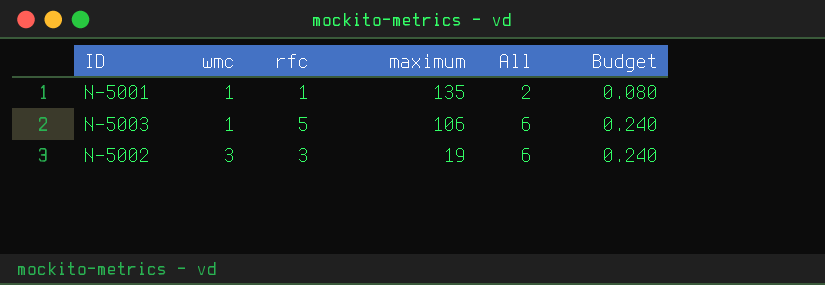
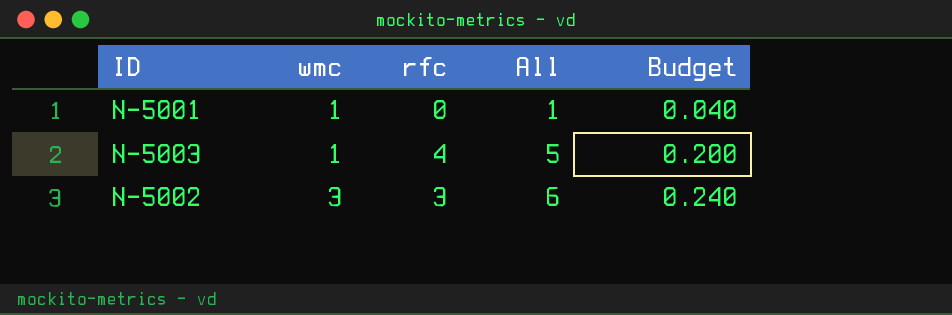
column maximum | position: 4 -> none
N-5001 | rfc: 1 -> 0
N-5001 | All: 2 -> 1
N-5001 | Budget: 0.080 -> 0.040
N-5003 | rfc: 5 -> 4
N-5003 | All: 6 -> 5
N-5003 | Budget: 0.240 -> 0.200

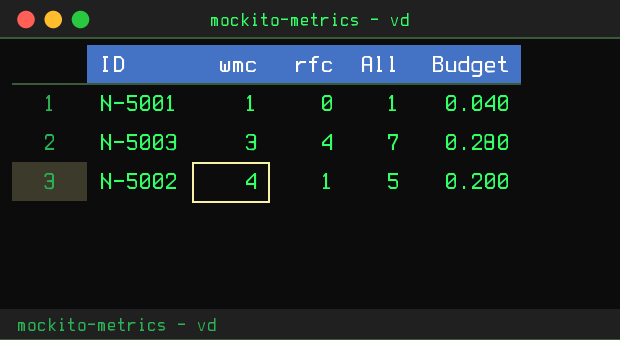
N-5003 | wmc: 1 -> 3
N-5003 | All: 5 -> 7
N-5003 | Budget: 0.200 -> 0.280
N-5002 | wmc: 3 -> 4
N-5002 | rfc: 3 -> 1
N-5002 | All: 6 -> 5
N-5002 | Budget: 0.240 -> 0.200

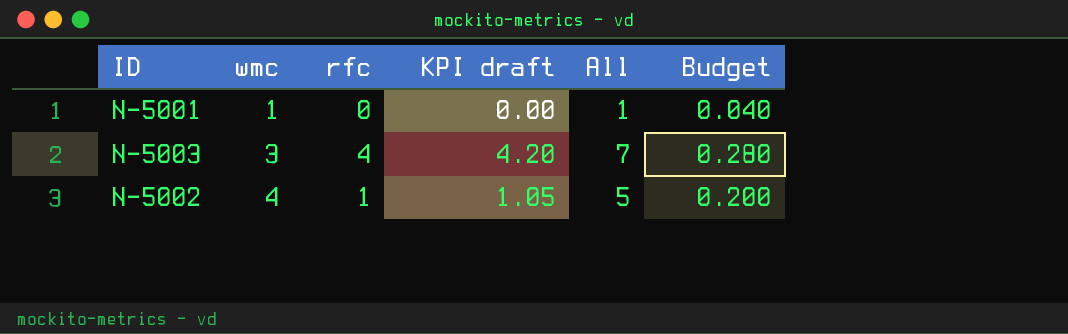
column KPI draft | formula: none -> [rfc] * 1.05

